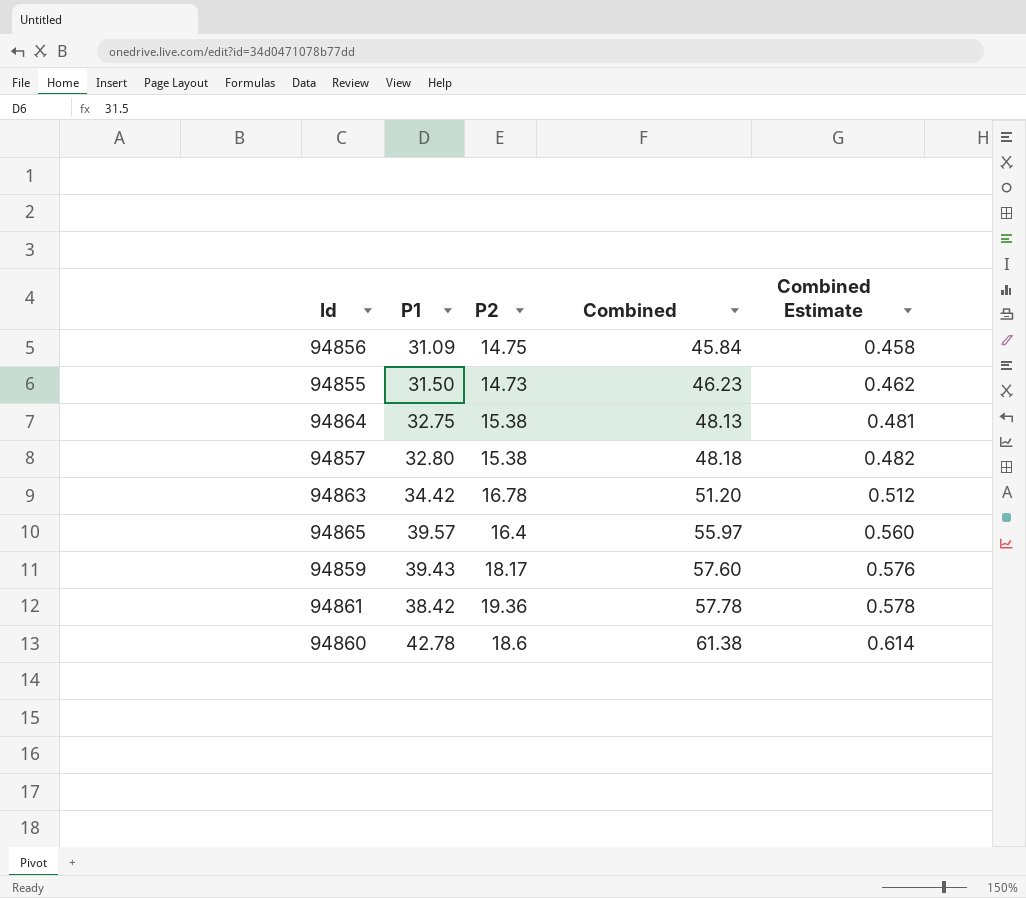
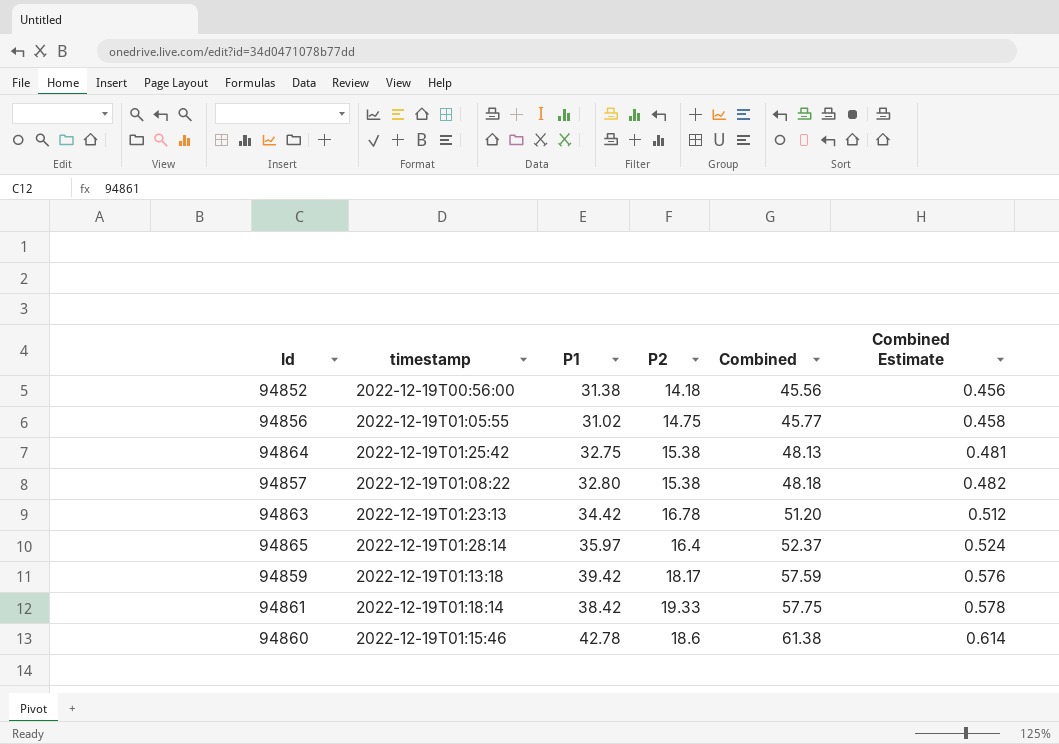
column timestamp | position: none -> 2
row 94855: 31.50 | 14.73 | 46.23 | 0.462 -> none
row 94852: none -> 2022-12-19T00:56:00 | 31.38 | 14.18 | 45.56 | 0.456
94856 | P1: 31.09 -> 31.02
94856 | Combined: 45.84 -> 45.77
94865 | P1: 39.57 -> 35.97
94865 | Combined: 55.97 -> 52.37
94865 | Combined Estimate: 0.560 -> 0.524
94859 | P1: 39.43 -> 39.42
94859 | Combined: 57.60 -> 57.59
94861 | P2: 19.36 -> 19.33
94861 | Combined: 57.78 -> 57.75

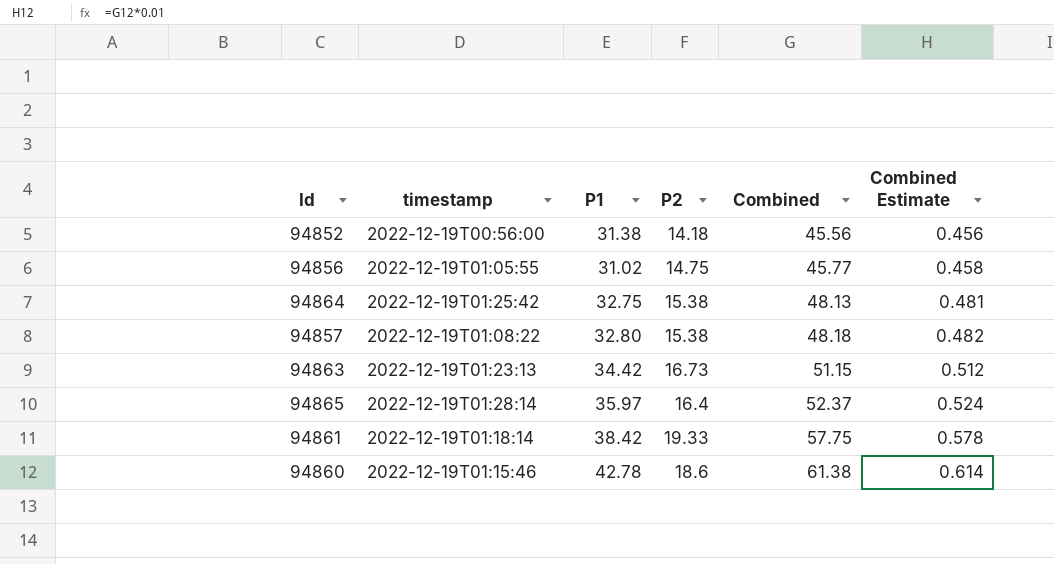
row 94859: 2022-12-19T01:13:18 | 39.42 | 18.17 | 57.59 | 0.576 -> none
94863 | P2: 16.78 -> 16.73
94863 | Combined: 51.20 -> 51.15

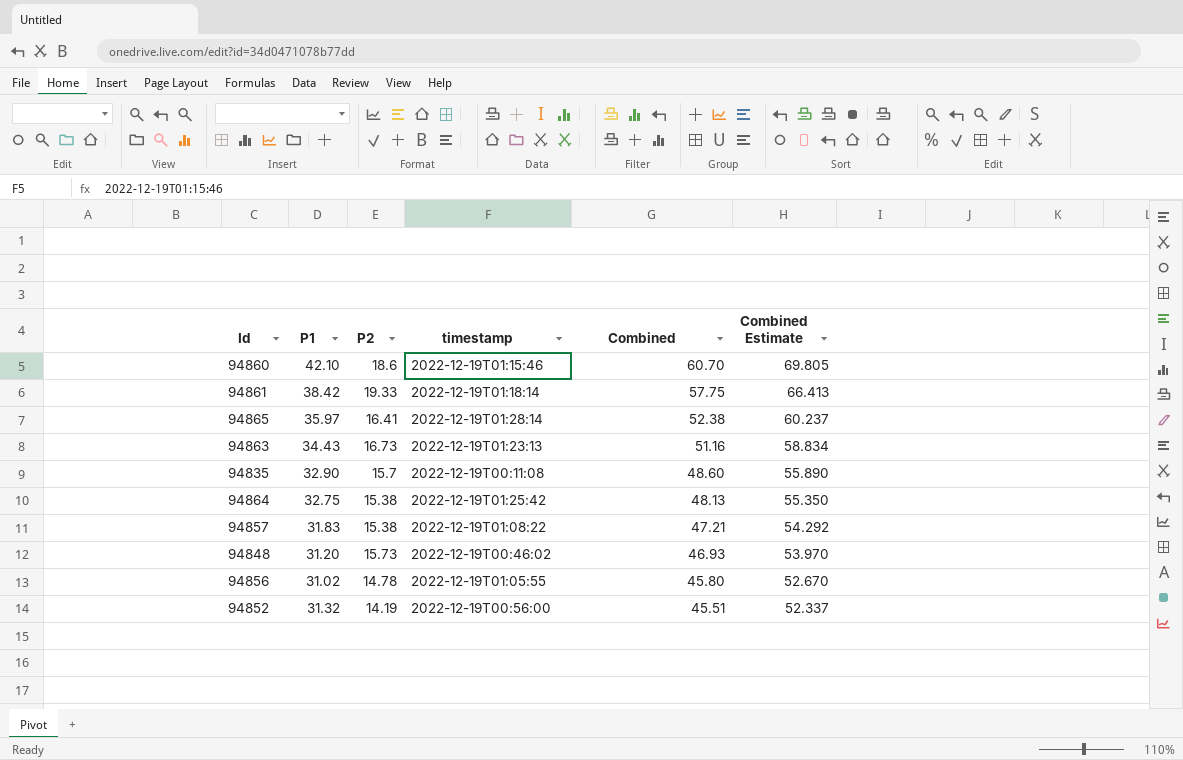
row order: Combined ascending -> Combined descending
column timestamp | position: 2 -> 4
column Combined Estimate | formula: [Combined] * 0.01 -> [Combined] * 1.15
94860 | P1: 42.78 -> 42.10
94860 | Combined: 61.38 -> 60.70
94865 | P2: 16.4 -> 16.41
94865 | Combined: 52.37 -> 52.38
94863 | P1: 34.42 -> 34.43
94863 | Combined: 51.15 -> 51.16
row 94835: none -> 32.90 | 15.7 | 2022-12-19T00:11:08 | 48.60 | 55.890
94857 | P1: 32.80 -> 31.83
94857 | Combined: 48.18 -> 47.21
row 94848: none -> 31.20 | 15.73 | 2022-12-19T00:46:02 | 46.93 | 53.970
94856 | P2: 14.75 -> 14.78
94856 | Combined: 45.77 -> 45.80
94852 | P1: 31.38 -> 31.32
94852 | P2: 14.18 -> 14.19
94852 | Combined: 45.56 -> 45.51

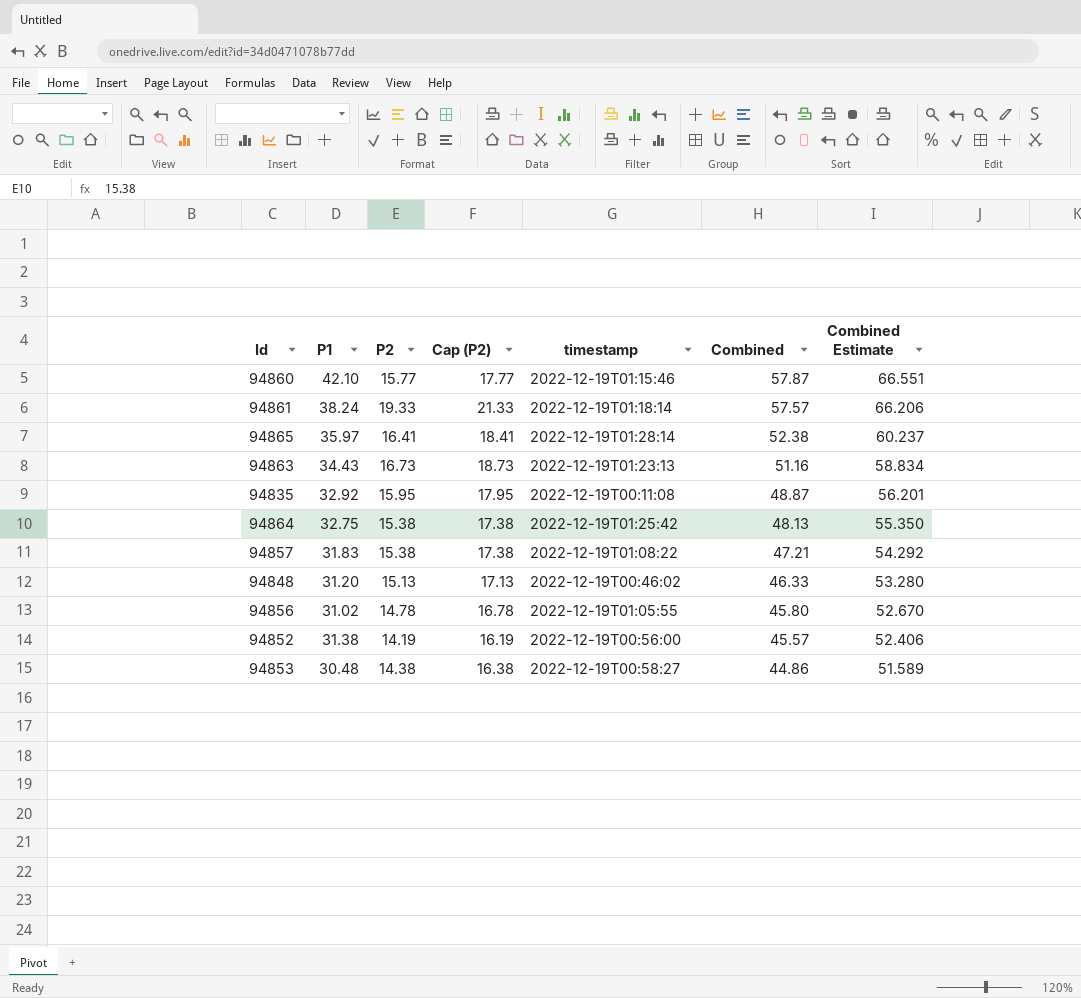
column Cap (P2) | formula: none -> [P2] + 2
94860 | P2: 18.6 -> 15.77
94860 | Combined: 60.70 -> 57.87
94860 | Combined Estimate: 69.805 -> 66.551
94861 | P1: 38.42 -> 38.24
94861 | Combined: 57.75 -> 57.57
94861 | Combined Estimate: 66.413 -> 66.206
94835 | P1: 32.90 -> 32.92
94835 | P2: 15.7 -> 15.95
94835 | Combined: 48.60 -> 48.87
94835 | Combined Estimate: 55.890 -> 56.201
94848 | P2: 15.73 -> 15.13
94848 | Combined: 46.93 -> 46.33
94848 | Combined Estimate: 53.970 -> 53.280
94852 | P1: 31.32 -> 31.38
94852 | Combined: 45.51 -> 45.57
94852 | Combined Estimate: 52.337 -> 52.406
row 94853: none -> 30.48 | 14.38 | 16.38 | 2022-12-19T00:58:27 | 44.86 | 51.589

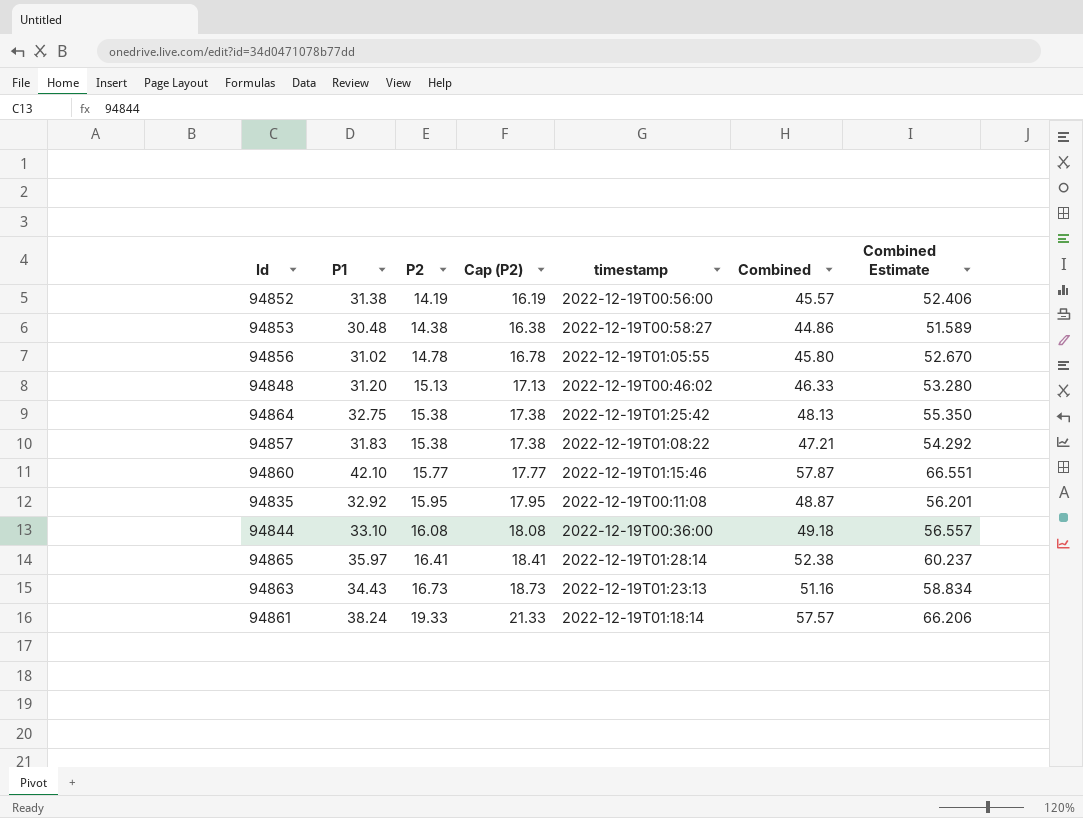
row order: Combined descending -> P2 ascending
row 94844: none -> 33.10 | 16.08 | 18.08 | 2022-12-19T00:36:00 | 49.18 | 56.557

